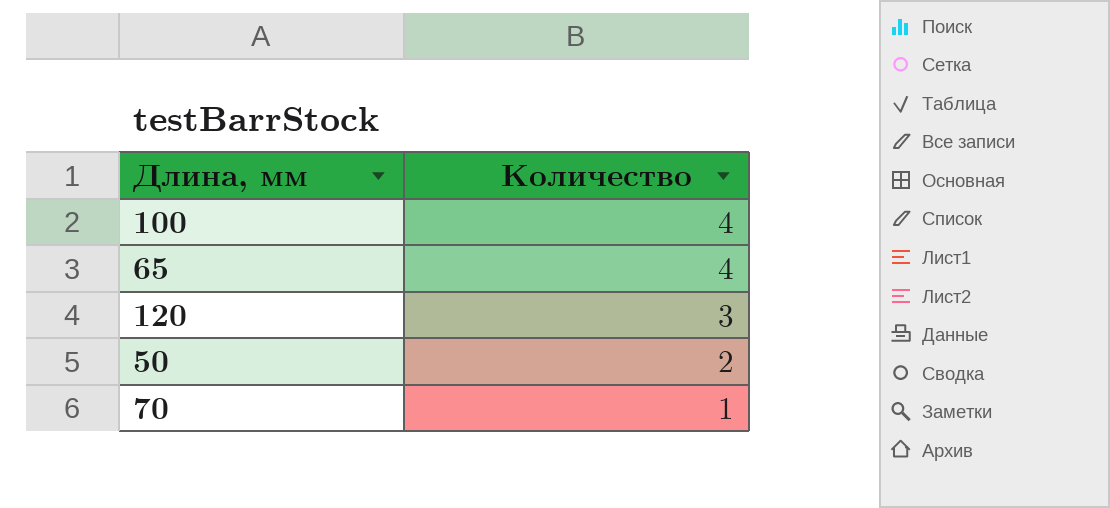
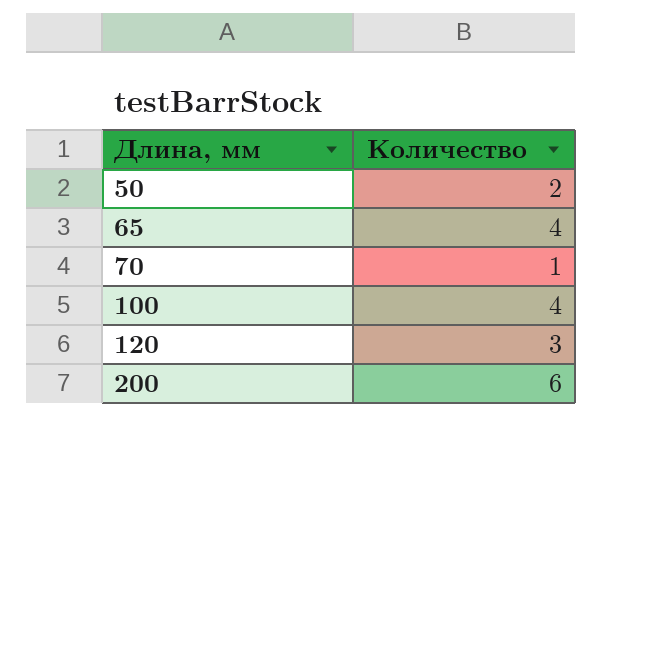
row order: Количество descending -> Длина, мм ascending
row 200: none -> 6

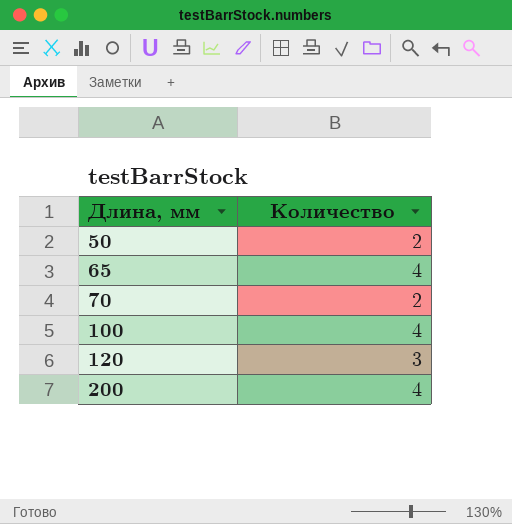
70 | Количество: 1 -> 2
200 | Количество: 6 -> 4

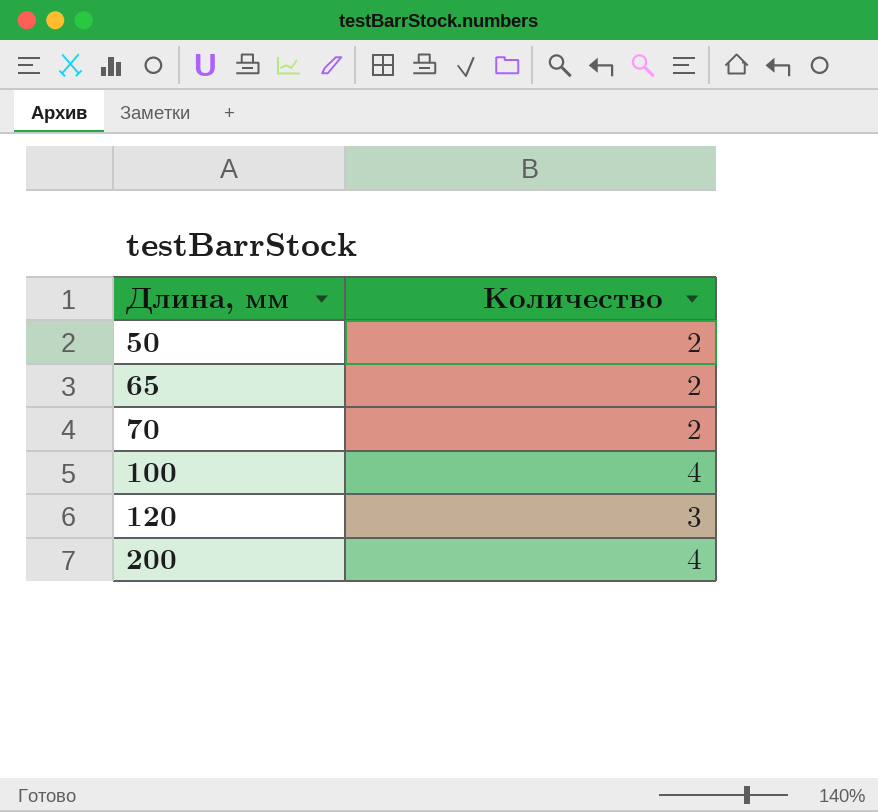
65 | Количество: 4 -> 2

